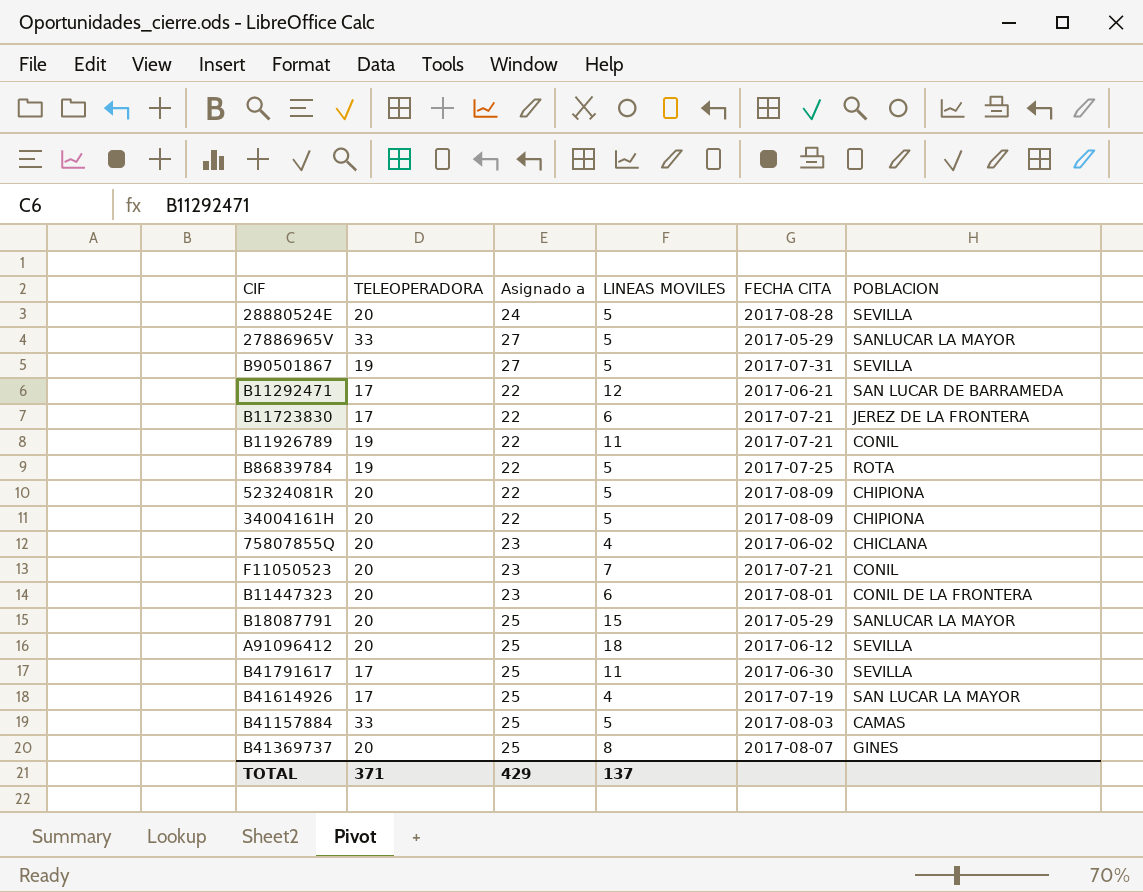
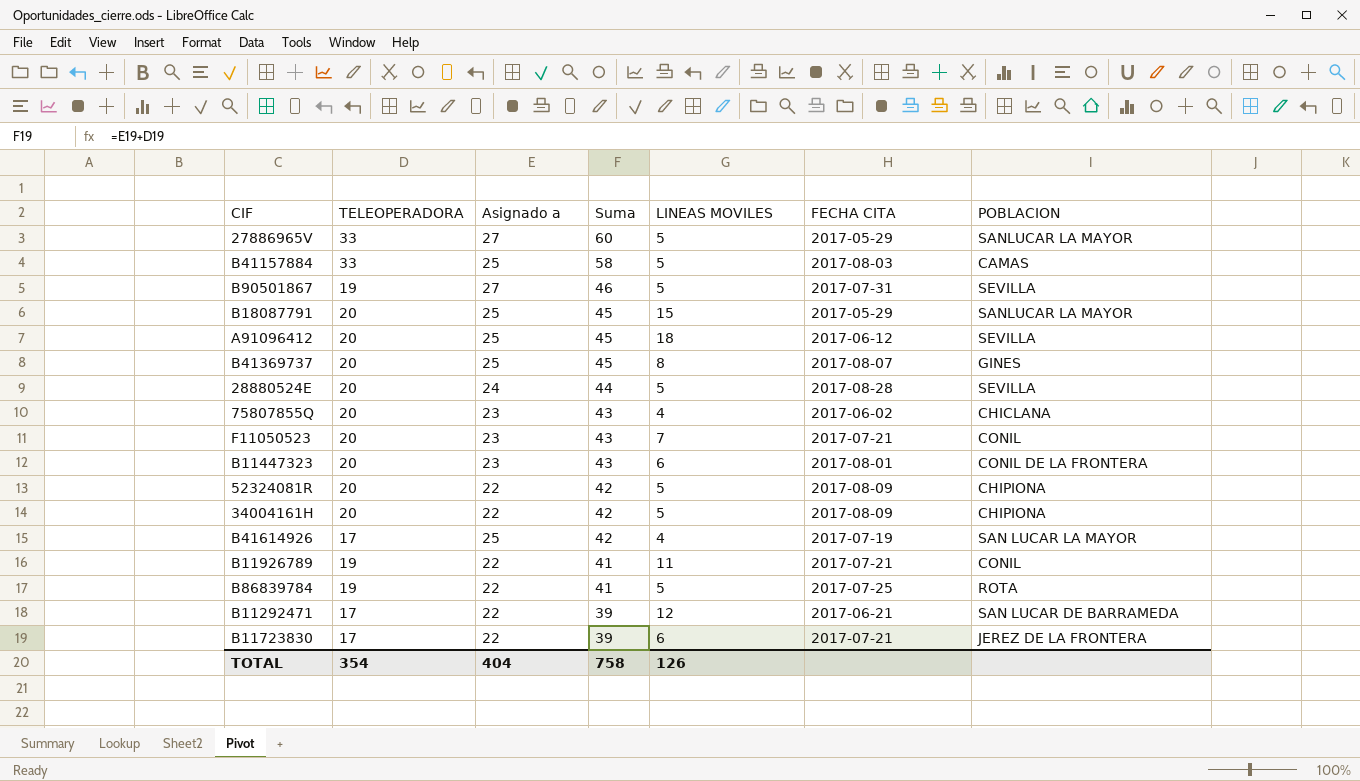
row order: none -> Suma descending
column Suma | formula: none -> [TELEOPERADORA] + [Asignado a]
row B41791617: 17 | 25 | 11 | 2017-06-30 | SEVILLA -> none
TOTAL | TELEOPERADORA: 371 -> 354
TOTAL | Asignado a: 429 -> 404
TOTAL | LINEAS MOVILES: 137 -> 126

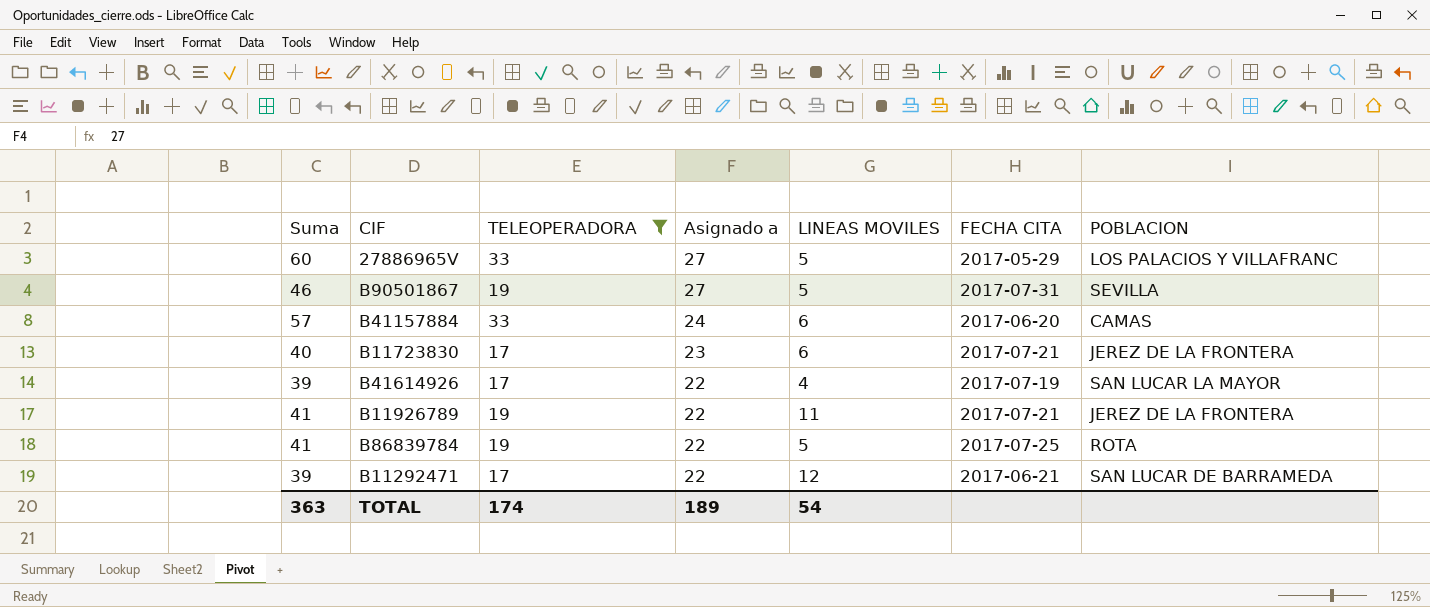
filter: none -> TELEOPERADORA != 20
row order: Suma descending -> Asignado a descending
column Suma | position: 4 -> 1
27886965V | POBLACION: SANLUCAR LA MAYOR -> LOS PALACIOS Y VILLAFRANC
B41157884 | Suma: 58 -> 57
B41157884 | Asignado a: 25 -> 24
B41157884 | LINEAS MOVILES: 5 -> 6
B41157884 | FECHA CITA: 2017-08-03 -> 2017-06-20
B11723830 | Suma: 39 -> 40
B11723830 | Asignado a: 22 -> 23
B41614926 | Suma: 42 -> 39
B41614926 | Asignado a: 25 -> 22
B11926789 | POBLACION: CONIL -> JEREZ DE LA FRONTERA
TOTAL | Suma: 758 -> 363
TOTAL | TELEOPERADORA: 354 -> 174
TOTAL | Asignado a: 404 -> 189
TOTAL | LINEAS MOVILES: 126 -> 54

